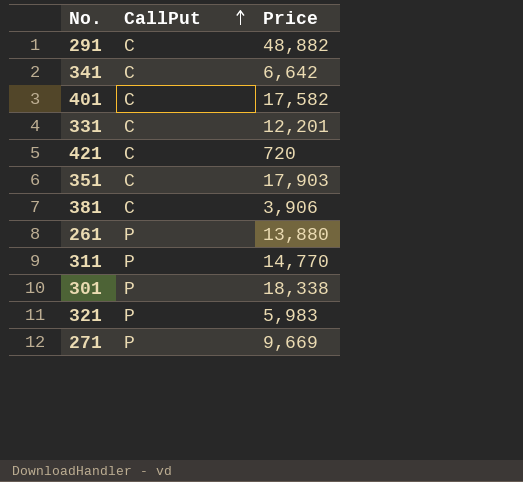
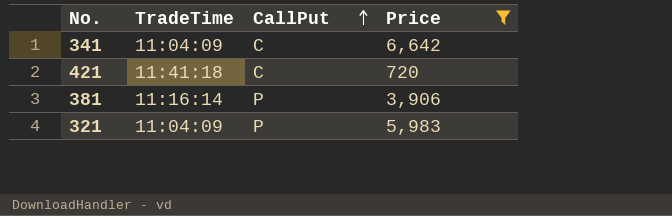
filter: none -> Price <= 6,642
column TradeTime | position: none -> 2
381 | CallPut: C -> P

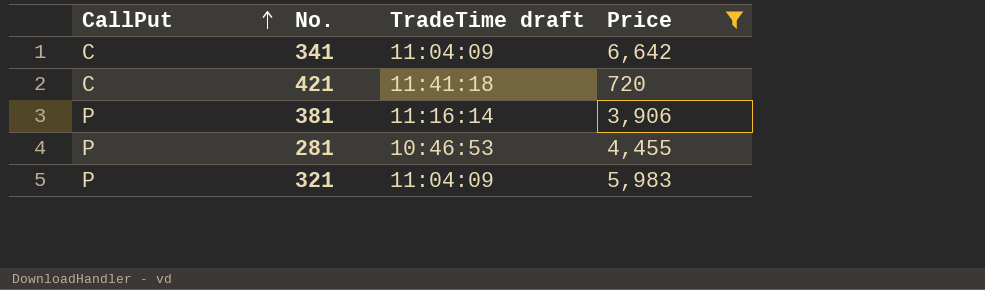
column CallPut | position: 3 -> 1
column name: TradeTime -> TradeTime draft
row 281: none -> P | 10:46:53 | 4,455

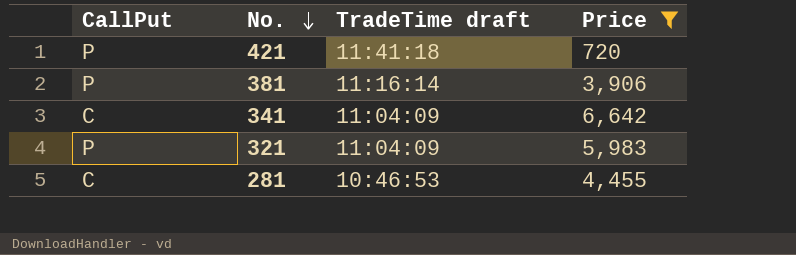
row order: CallPut ascending -> No. descending
421 | CallPut: C -> P
281 | CallPut: P -> C

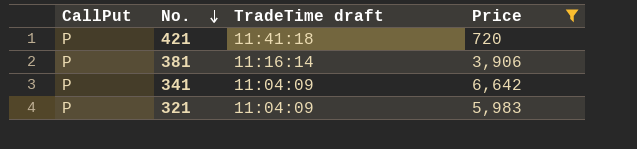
row 281: C | 10:46:53 | 4,455 -> none
341 | CallPut: C -> P

